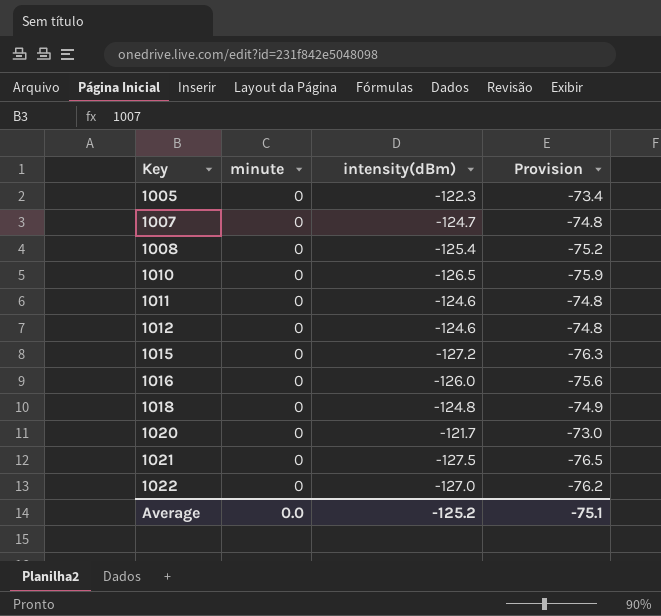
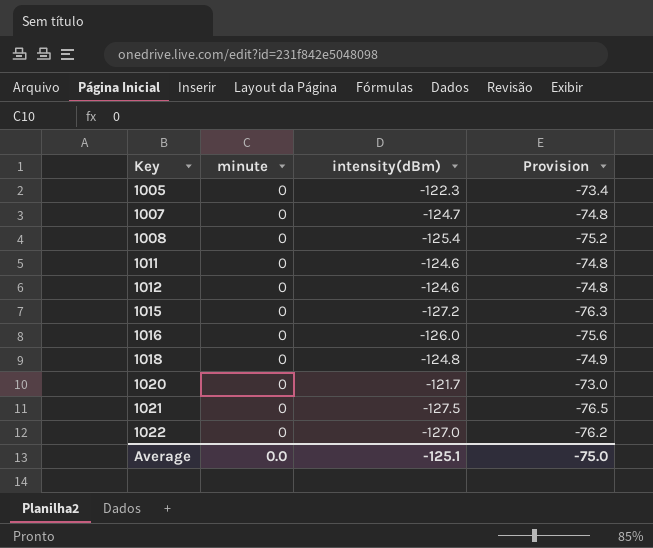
row 1010: 0 | -126.5 | -75.9 -> none
Average | intensity(dBm): -125.2 -> -125.1
Average | Provision: -75.1 -> -75.0

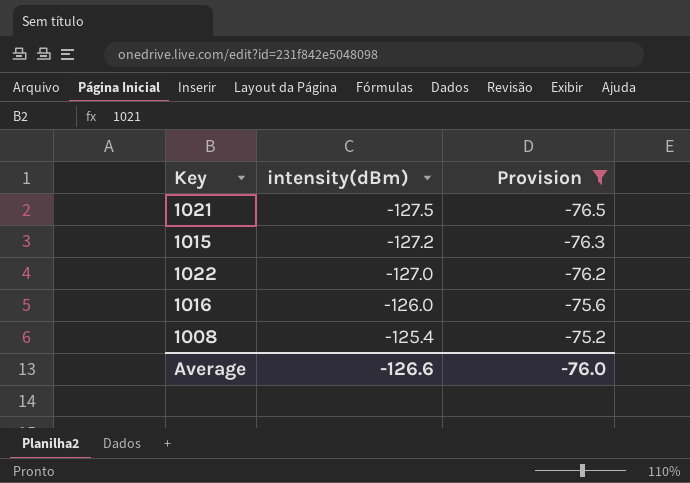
filter: none -> Provision <= -75.2
row order: Key ascending -> intensity(dBm) ascending
column minute | position: 2 -> none
Average | intensity(dBm): -125.1 -> -126.6
Average | Provision: -75.0 -> -76.0

